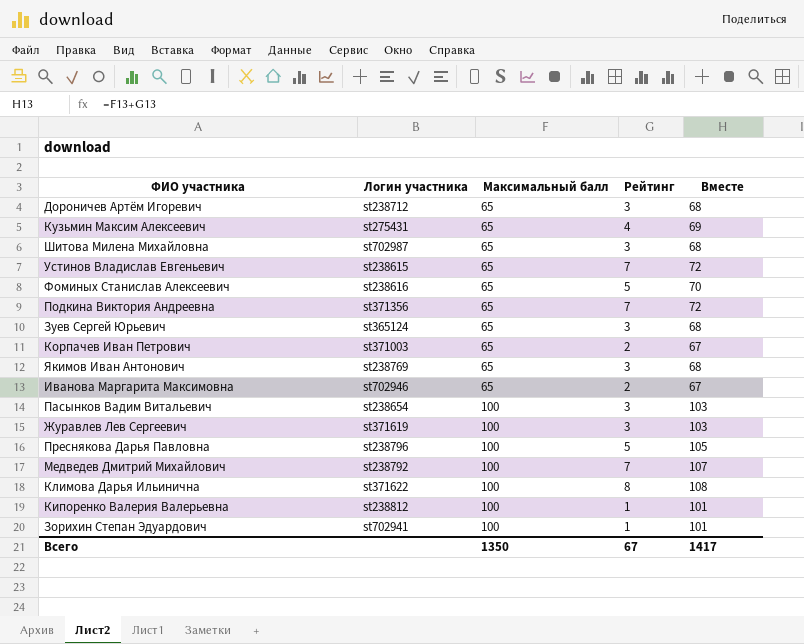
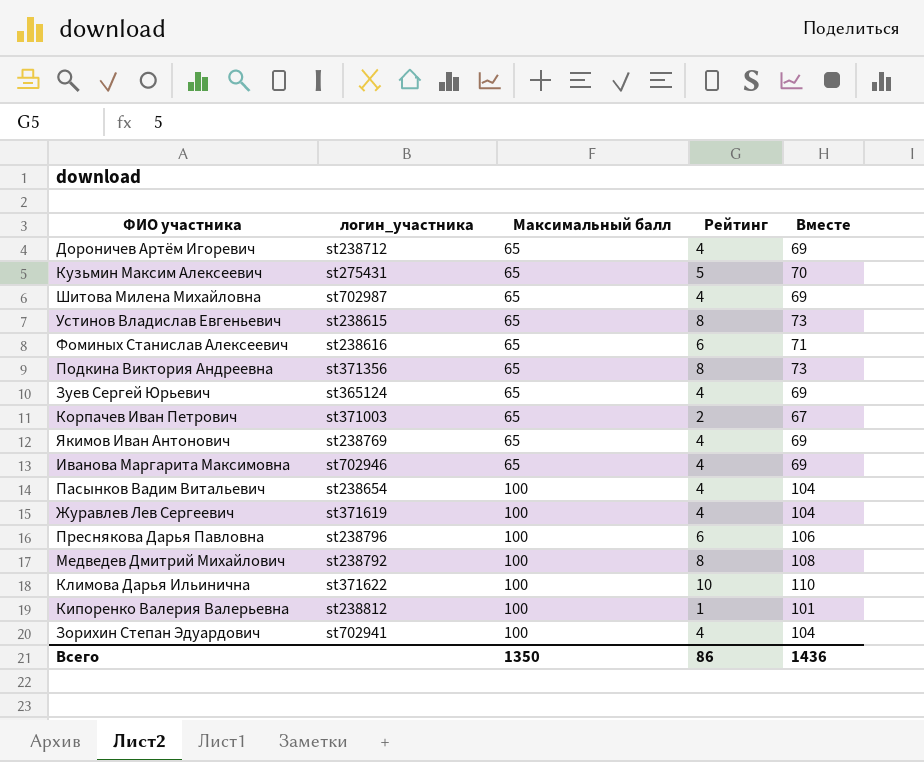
column name: Логин участника -> логин_участника
Дороничев Артём Игоревич | Рейтинг: 3 -> 4
Дороничев Артём Игоревич | Вместе: 68 -> 69
Кузьмин Максим Алексеевич | Рейтинг: 4 -> 5
Кузьмин Максим Алексеевич | Вместе: 69 -> 70
Шитова Милена Михайловна | Рейтинг: 3 -> 4
Шитова Милена Михайловна | Вместе: 68 -> 69
Устинов Владислав Евгеньевич | Рейтинг: 7 -> 8
Устинов Владислав Евгеньевич | Вместе: 72 -> 73
Фоминых Станислав Алексеевич | Рейтинг: 5 -> 6
Фоминых Станислав Алексеевич | Вместе: 70 -> 71
Подкина Виктория Андреевна | Рейтинг: 7 -> 8
Подкина Виктория Андреевна | Вместе: 72 -> 73
Зуев Сергей Юрьевич | Рейтинг: 3 -> 4
Зуев Сергей Юрьевич | Вместе: 68 -> 69
Якимов Иван Антонович | Рейтинг: 3 -> 4
Якимов Иван Антонович | Вместе: 68 -> 69
Иванова Маргарита Максимовна | Рейтинг: 2 -> 4
Иванова Маргарита Максимовна | Вместе: 67 -> 69
Пасынков Вадим Витальевич | Рейтинг: 3 -> 4
Пасынков Вадим Витальевич | Вместе: 103 -> 104
Журавлев Лев Сергеевич | Рейтинг: 3 -> 4
Журавлев Лев Сергеевич | Вместе: 103 -> 104
Преснякова Дарья Павловна | Рейтинг: 5 -> 6
Преснякова Дарья Павловна | Вместе: 105 -> 106
Медведев Дмитрий Михайлович | Рейтинг: 7 -> 8
Медведев Дмитрий Михайлович | Вместе: 107 -> 108
Климова Дарья Ильинична | Рейтинг: 8 -> 10
Климова Дарья Ильинична | Вместе: 108 -> 110
Зорихин Степан Эдуардович | Рейтинг: 1 -> 4
Зорихин Степан Эдуардович | Вместе: 101 -> 104
Всего | Рейтинг: 67 -> 86
Всего | Вместе: 1417 -> 1436

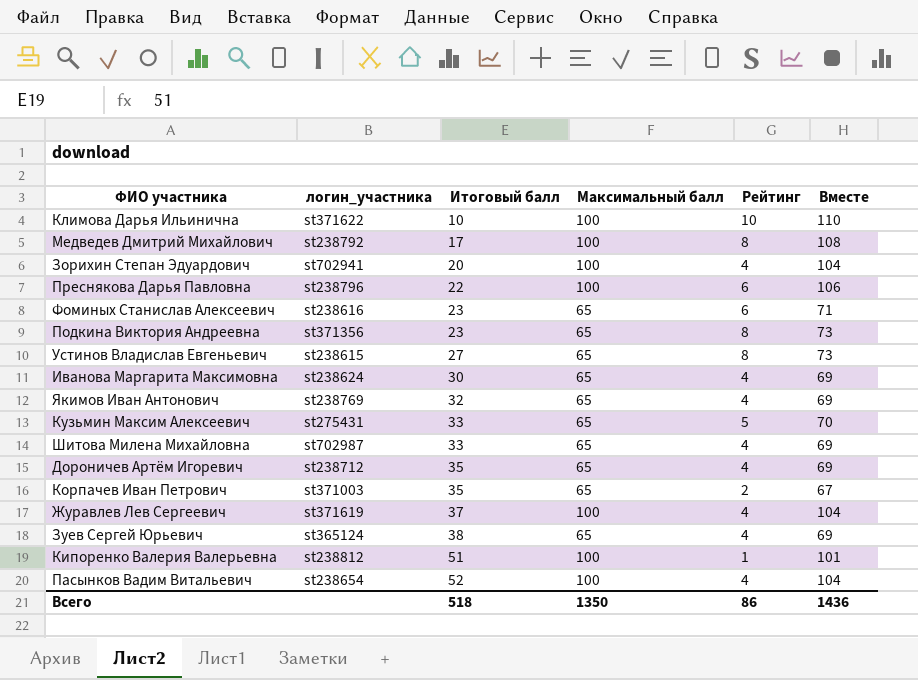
row order: Максимальный балл ascending -> Итоговый балл ascending
column Итоговый балл | position: none -> 3
Иванова Маргарита Максимовна | логин_участника: st702946 -> st238624

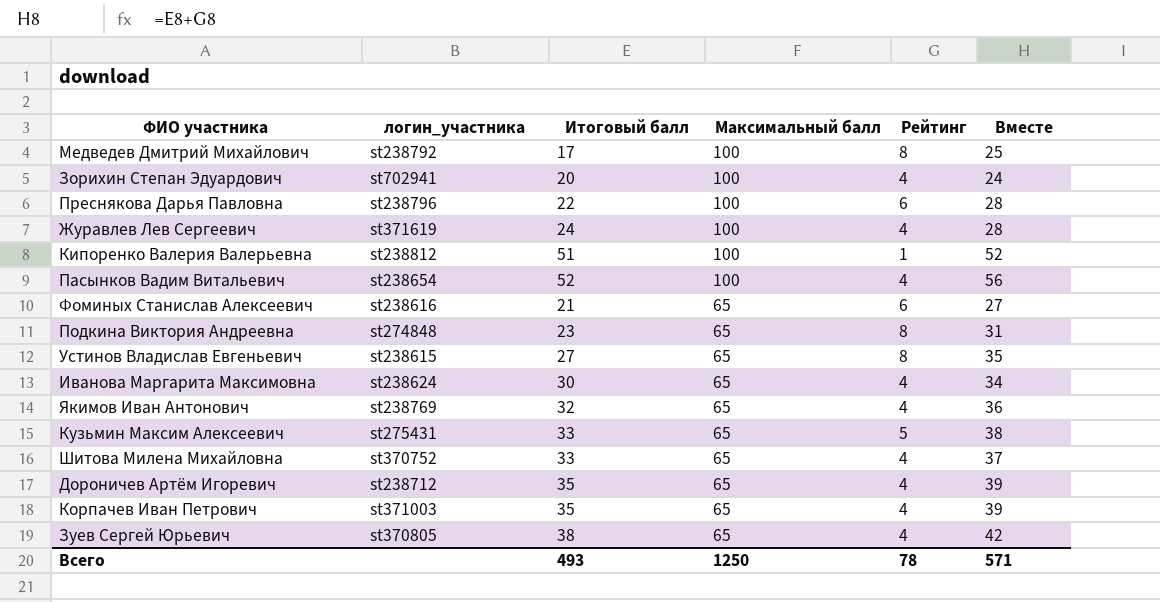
row order: Итоговый балл ascending -> Максимальный балл descending
column Вместе | formula: [Максимальный балл] + [Рейтинг] -> [Итоговый балл] + [Рейтинг]
row Климова Дарья Ильинична: st371622 | 10 | 100 | 10 | 110 -> none
Журавлев Лев Сергеевич | Итоговый балл: 37 -> 24
Фоминых Станислав Алексеевич | Итоговый балл: 23 -> 21
Подкина Виктория Андреевна | логин_участника: st371356 -> st274848
Шитова Милена Михайловна | логин_участника: st702987 -> st370752
Корпачев Иван Петрович | Рейтинг: 2 -> 4
Зуев Сергей Юрьевич | логин_участника: st365124 -> st370805
Всего | Итоговый балл: 518 -> 493
Всего | Максимальный балл: 1350 -> 1250
Всего | Рейтинг: 86 -> 78
Всего | Вместе: 1436 -> 571

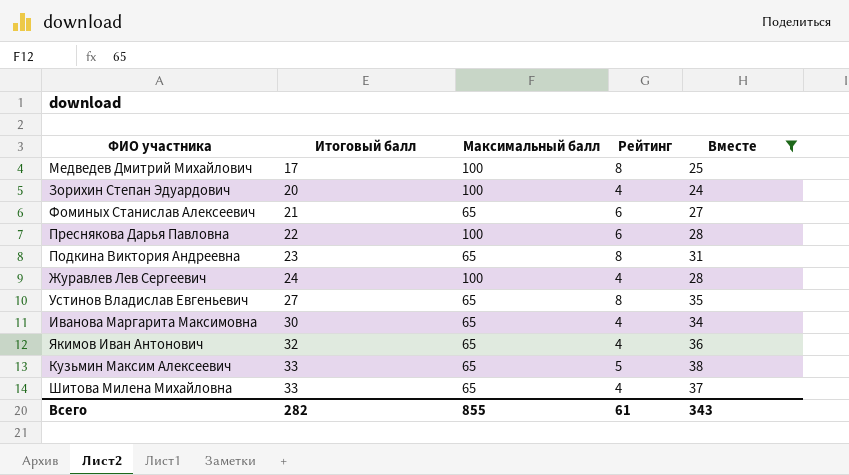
filter: none -> Вместе <= 38
row order: Максимальный балл descending -> Итоговый балл ascending
column логин_участника | position: 2 -> none
Всего | Итоговый балл: 493 -> 282
Всего | Максимальный балл: 1250 -> 855
Всего | Рейтинг: 78 -> 61
Всего | Вместе: 571 -> 343

